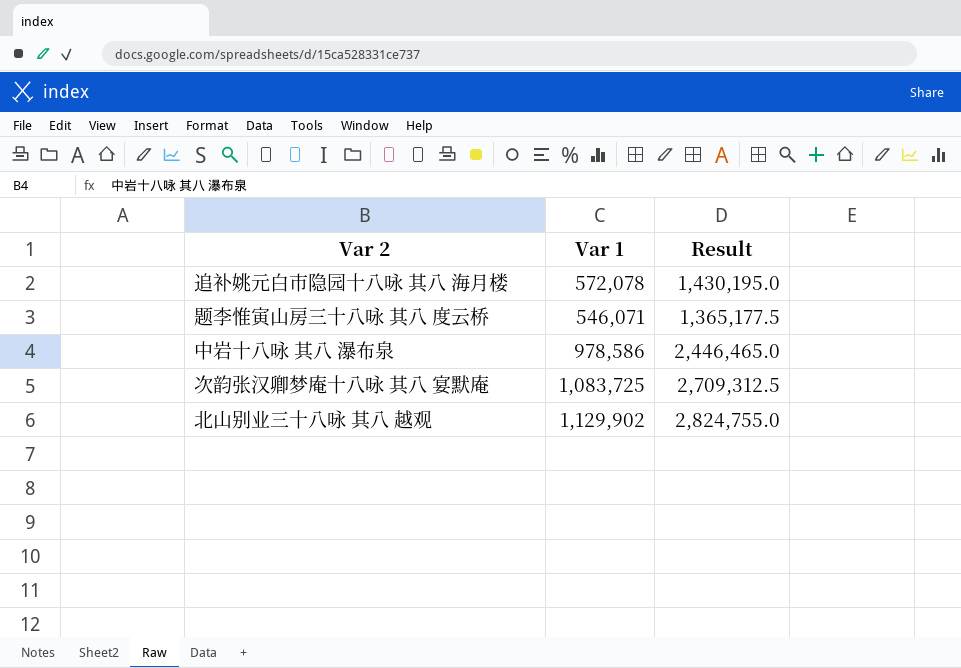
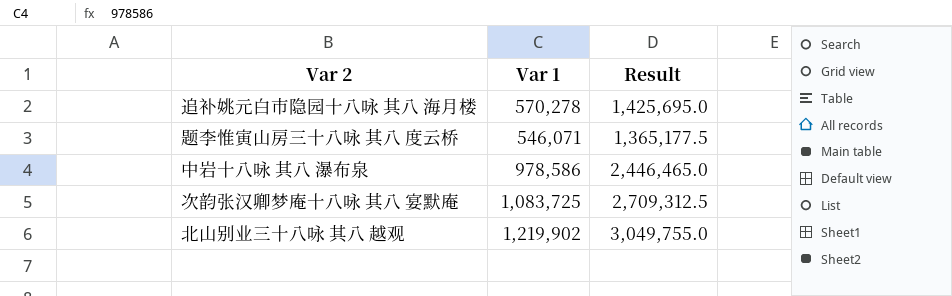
追补姚元白市隐园十八咏 其八 海月楼 | Var 1: 572,078 -> 570,278
追补姚元白市隐园十八咏 其八 海月楼 | Result: 1,430,195.0 -> 1,425,695.0
北山别业三十八咏 其八 越观 | Var 1: 1,129,902 -> 1,219,902
北山别业三十八咏 其八 越观 | Result: 2,824,755.0 -> 3,049,755.0

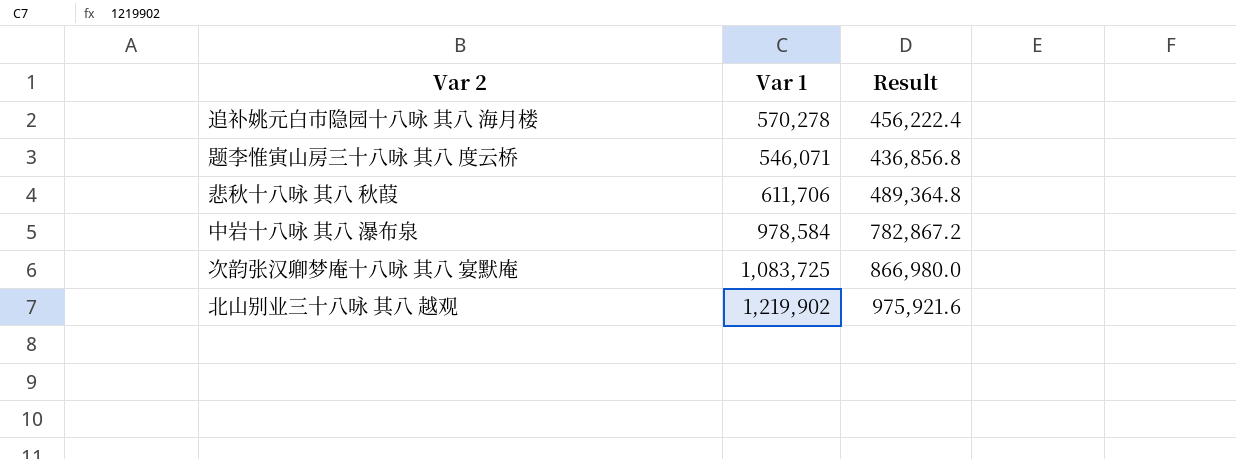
column Result | formula: [Var 1] * 2.5 -> [Var 1] * 0.8
row 悲秋十八咏 其八 秋葭: none -> 611,706 | 489,364.8
中岩十八咏 其八 瀑布泉 | Var 1: 978,586 -> 978,584

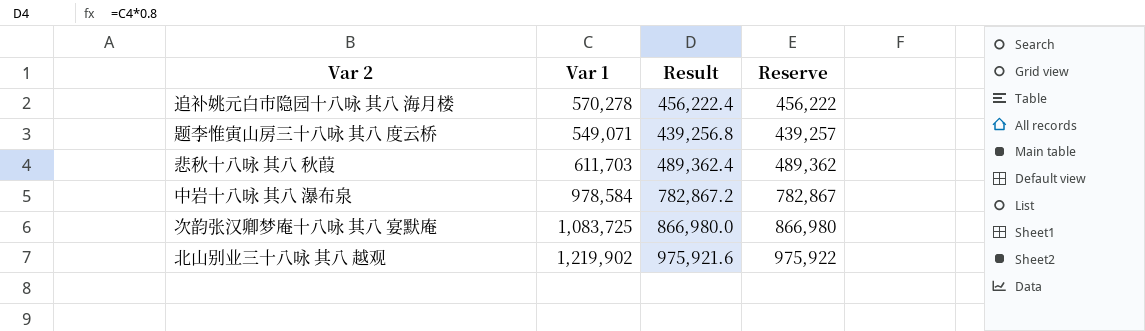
column Reserve | formula: none -> [Var 1] * 0.8
题李惟寅山房三十八咏 其八 度云桥 | Var 1: 546,071 -> 549,071
题李惟寅山房三十八咏 其八 度云桥 | Result: 436,856.8 -> 439,256.8
悲秋十八咏 其八 秋葭 | Var 1: 611,706 -> 611,703
悲秋十八咏 其八 秋葭 | Result: 489,364.8 -> 489,362.4

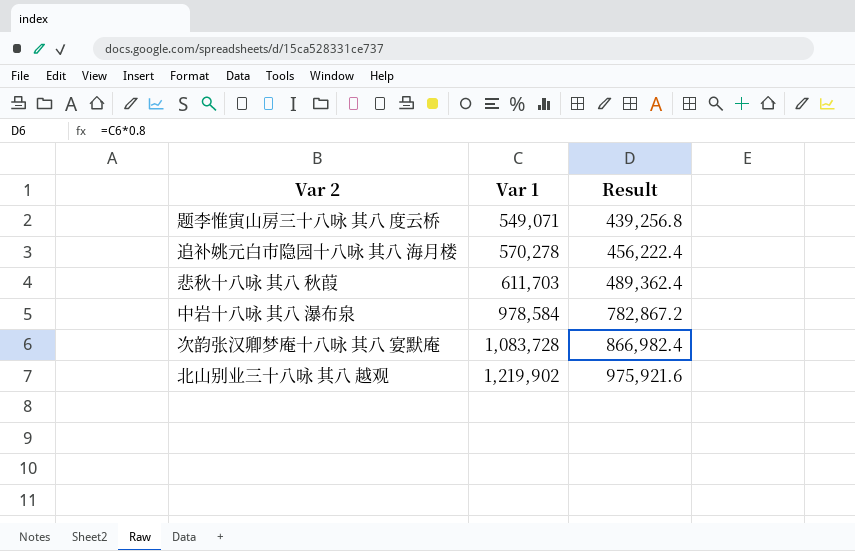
row order: none -> Var 1 ascending
column Reserve | formula: [Var 1] * 0.8 -> none
次韵张汉卿梦庵十八咏 其八 宴默庵 | Var 1: 1,083,725 -> 1,083,728
次韵张汉卿梦庵十八咏 其八 宴默庵 | Result: 866,980.0 -> 866,982.4

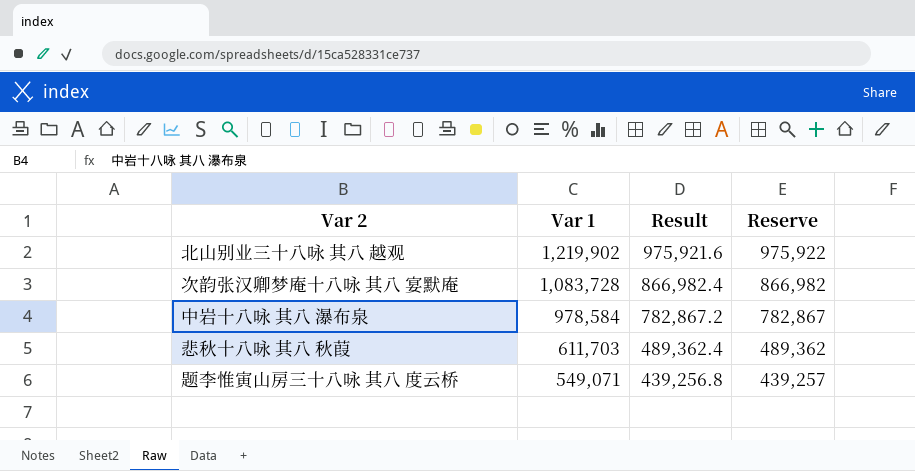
row order: Var 1 ascending -> Var 1 descending
column Reserve | formula: none -> [Var 1] * 0.8
row 追补姚元白市隐园十八咏 其八 海月楼: 570,278 | 456,222.4 -> none

